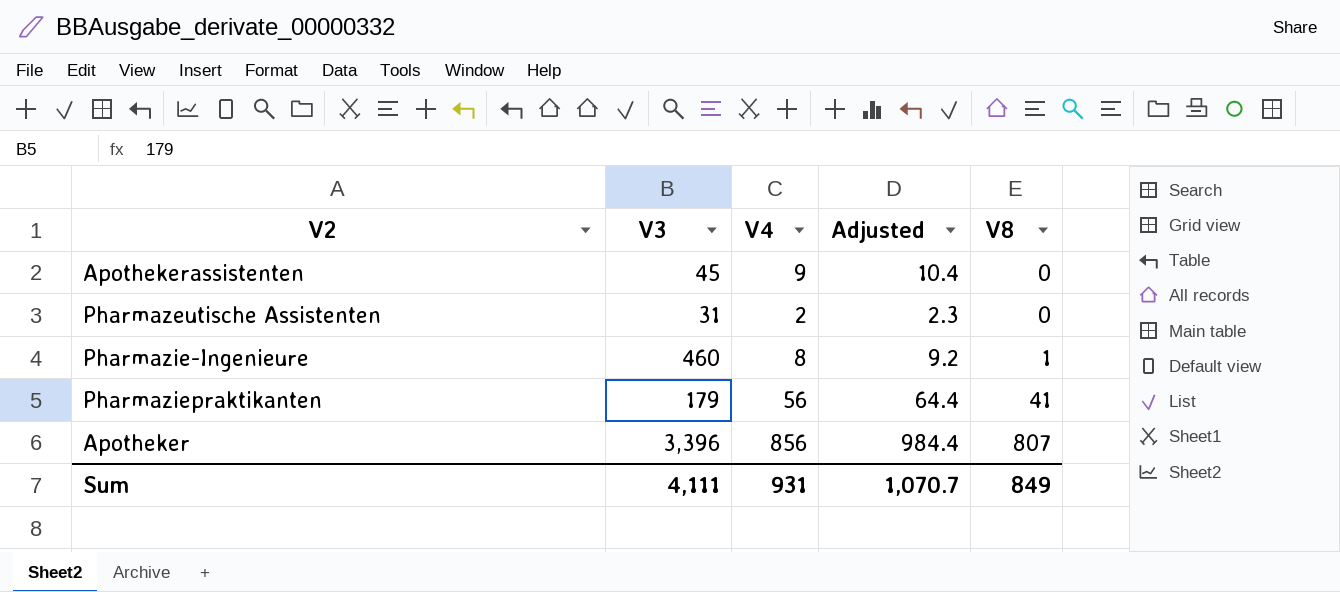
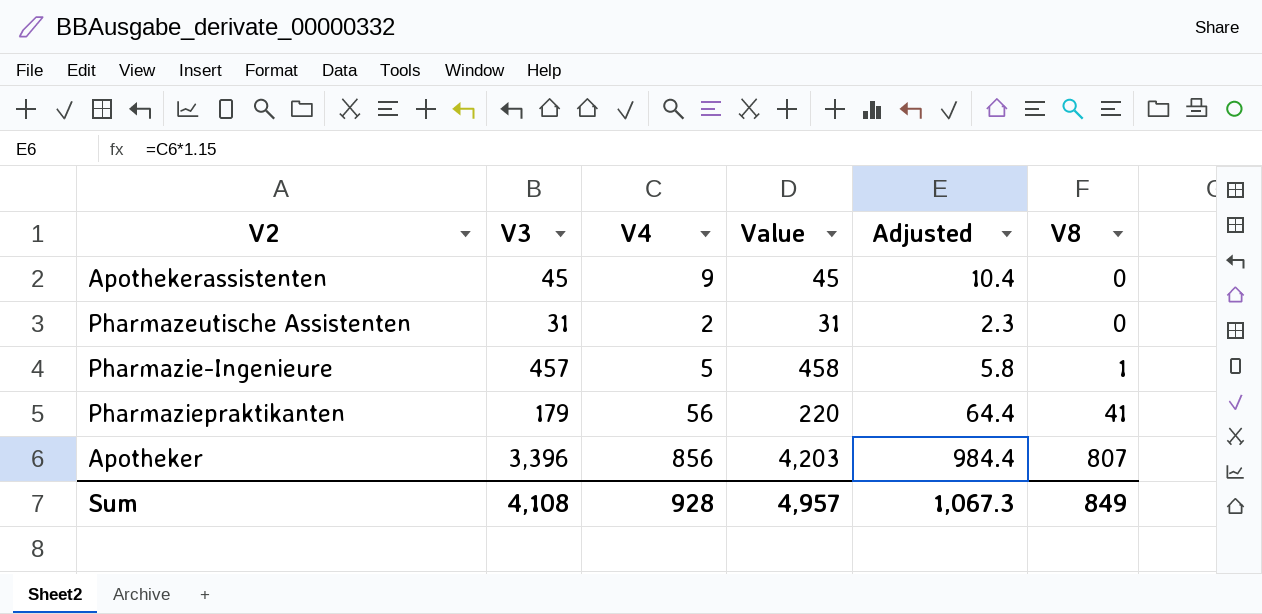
column Value | formula: none -> [V3] + [V8]
Pharmazie-Ingenieure | V3: 460 -> 457
Pharmazie-Ingenieure | V4: 8 -> 5
Pharmazie-Ingenieure | Adjusted: 9.2 -> 5.8
Sum | V3: 4,111 -> 4,108
Sum | V4: 931 -> 928
Sum | Adjusted: 1,070.7 -> 1,067.3

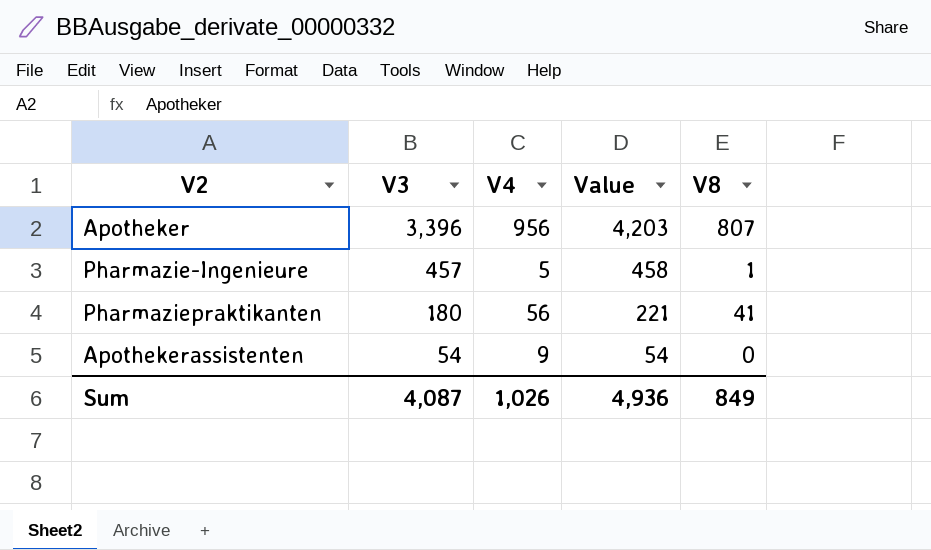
row order: V8 ascending -> V3 descending
column Adjusted | formula: [V4] * 1.15 -> none
row Pharmazeutische Assistenten: 31 | 2 | 31 | 2.3 | 0 -> none
Apotheker | V4: 856 -> 956
Pharmaziepraktikanten | V3: 179 -> 180
Pharmaziepraktikanten | Value: 220 -> 221
Apothekerassistenten | V3: 45 -> 54
Apothekerassistenten | Value: 45 -> 54
Sum | V3: 4,108 -> 4,087
Sum | V4: 928 -> 1,026
Sum | Value: 4,957 -> 4,936

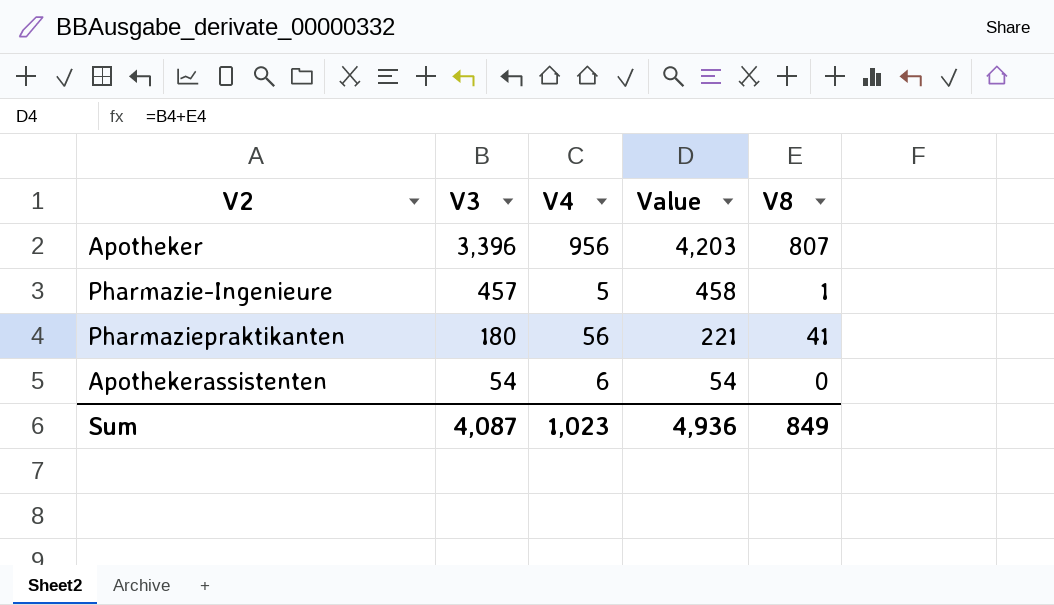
Apothekerassistenten | V4: 9 -> 6
Sum | V4: 1,026 -> 1,023

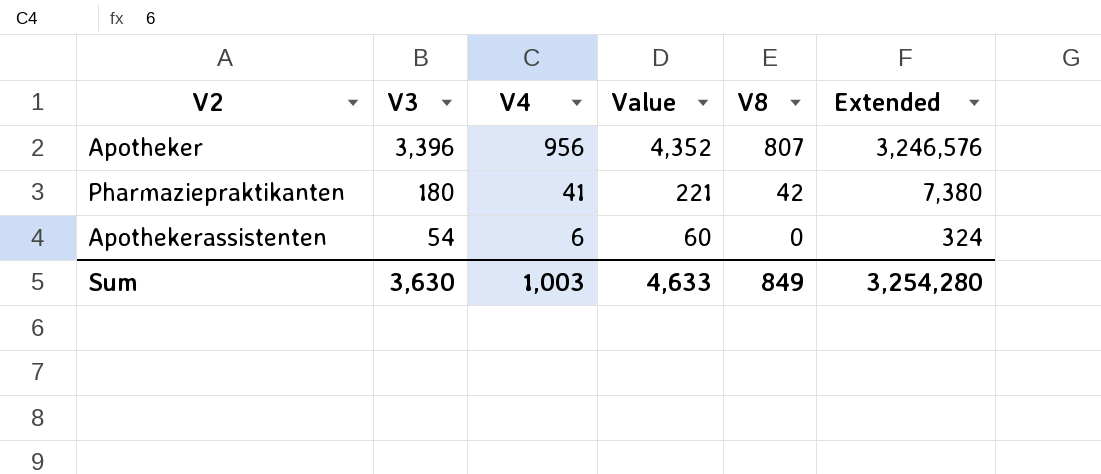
column Value | formula: [V3] + [V8] -> [V3] + [V4]
column Extended | formula: none -> [V3] * [V4]
row Pharmazie-Ingenieure: 457 | 5 | 458 | 1 -> none
Pharmaziepraktikanten | V4: 56 -> 41
Pharmaziepraktikanten | V8: 41 -> 42
Sum | V3: 4,087 -> 3,630
Sum | V4: 1,023 -> 1,003
Sum | Value: 4,936 -> 4,633

